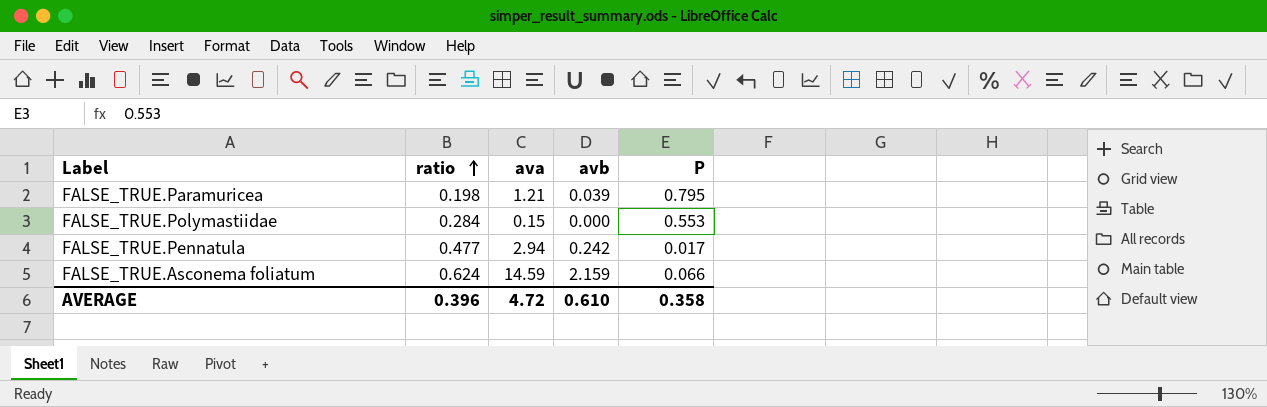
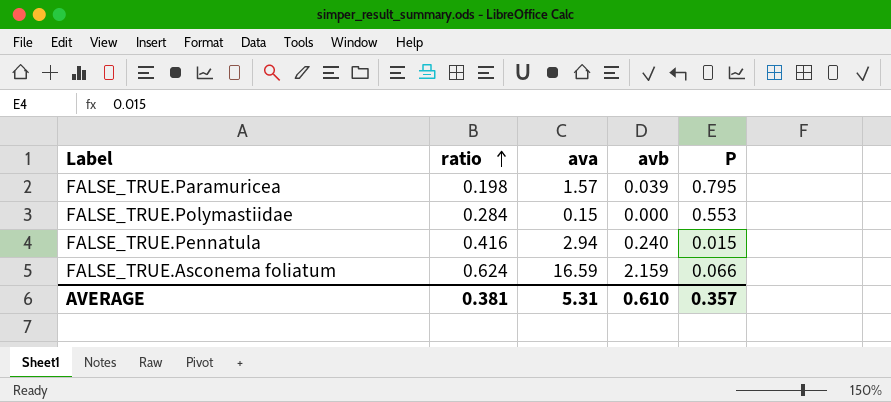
FALSE_TRUE.Paramuricea | ava: 1.21 -> 1.57
FALSE_TRUE.Pennatula | ratio: 0.477 -> 0.416
FALSE_TRUE.Pennatula | avb: 0.242 -> 0.240
FALSE_TRUE.Pennatula | P: 0.017 -> 0.015
FALSE_TRUE.Asconema foliatum | ava: 14.59 -> 16.59
AVERAGE | ratio: 0.396 -> 0.381
AVERAGE | ava: 4.72 -> 5.31
AVERAGE | P: 0.358 -> 0.357

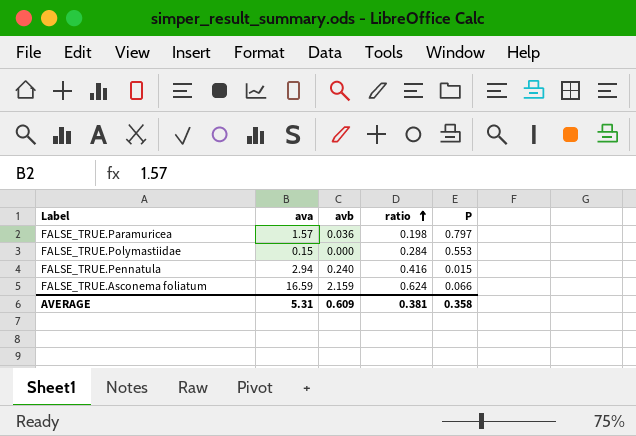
column ratio | position: 2 -> 4
FALSE_TRUE.Paramuricea | avb: 0.039 -> 0.036
FALSE_TRUE.Paramuricea | P: 0.795 -> 0.797
AVERAGE | avb: 0.610 -> 0.609
AVERAGE | P: 0.357 -> 0.358

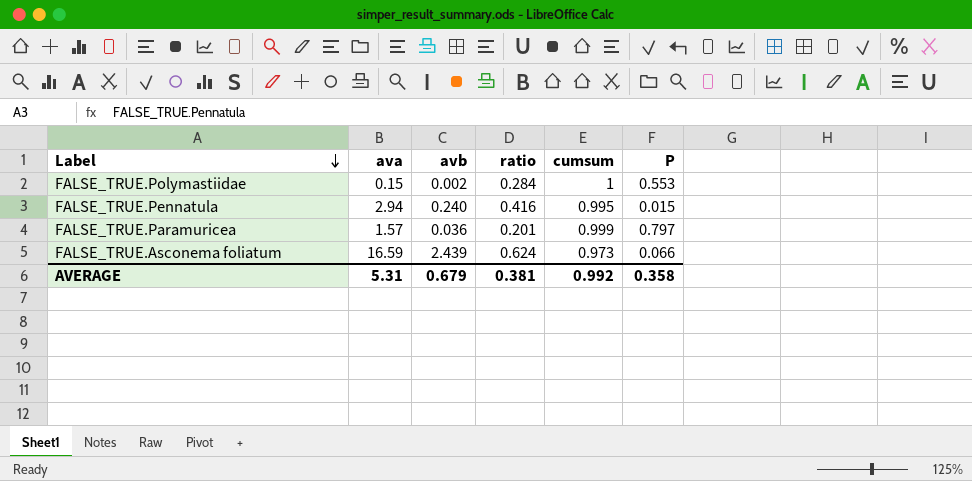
row order: ratio ascending -> Label descending
column cumsum | position: none -> 5
FALSE_TRUE.Polymastiidae | avb: 0.000 -> 0.002
FALSE_TRUE.Paramuricea | ratio: 0.198 -> 0.201
FALSE_TRUE.Asconema foliatum | avb: 2.159 -> 2.439
AVERAGE | avb: 0.609 -> 0.679

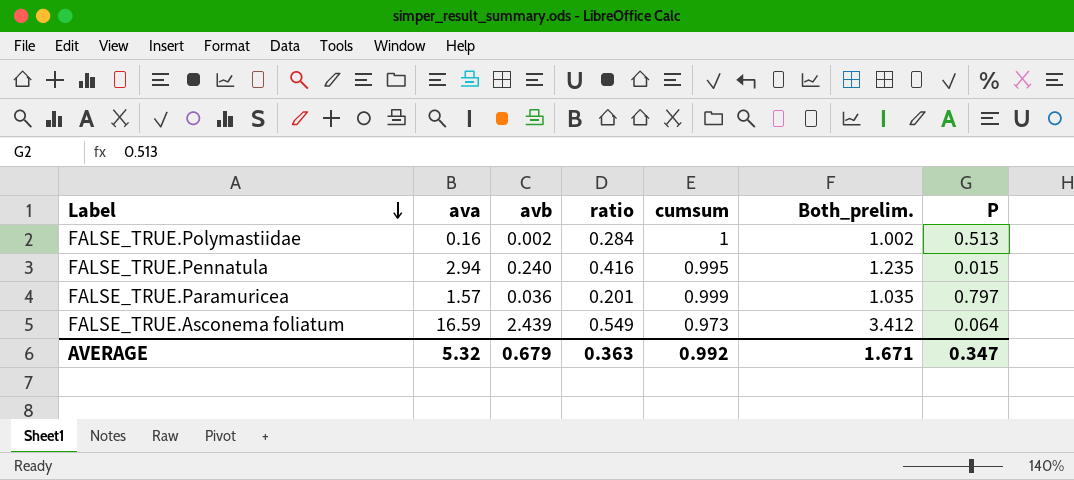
column Both_prelim. | formula: none -> [avb] + [cumsum]
FALSE_TRUE.Polymastiidae | ava: 0.15 -> 0.16
FALSE_TRUE.Polymastiidae | P: 0.553 -> 0.513
FALSE_TRUE.Asconema foliatum | ratio: 0.624 -> 0.549
FALSE_TRUE.Asconema foliatum | P: 0.066 -> 0.064
AVERAGE | ava: 5.31 -> 5.32
AVERAGE | ratio: 0.381 -> 0.363
AVERAGE | P: 0.358 -> 0.347

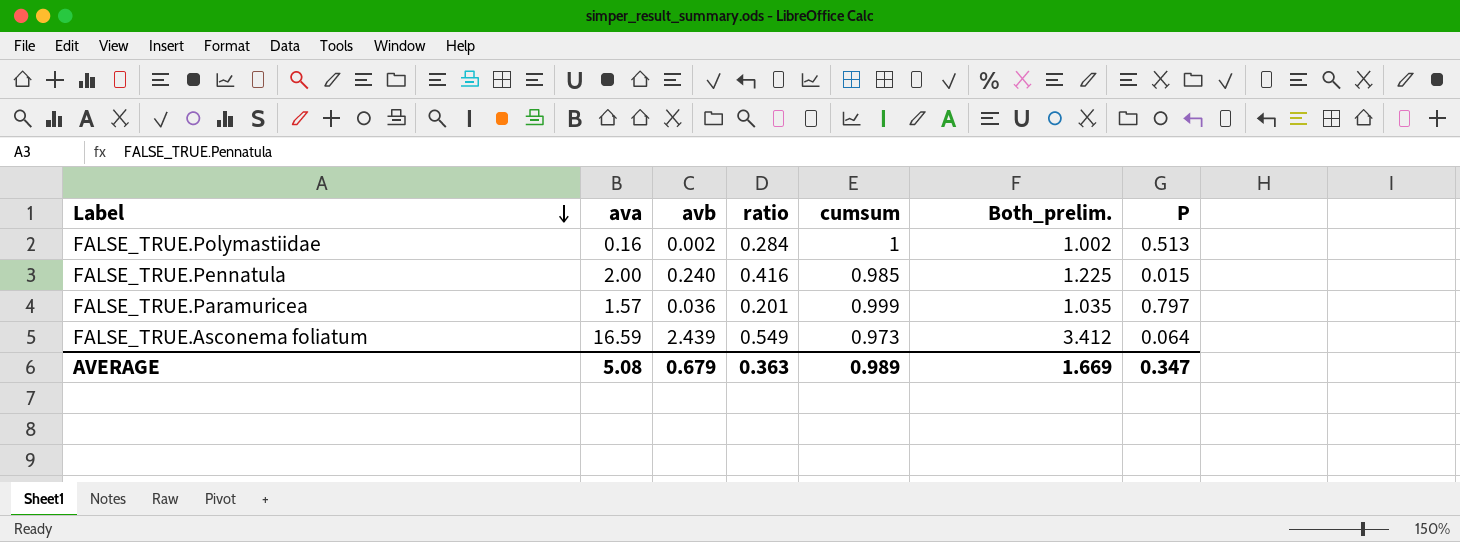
FALSE_TRUE.Pennatula | ava: 2.94 -> 2.00
FALSE_TRUE.Pennatula | cumsum: 0.995 -> 0.985
FALSE_TRUE.Pennatula | Both_prelim.: 1.235 -> 1.225
AVERAGE | ava: 5.32 -> 5.08
AVERAGE | cumsum: 0.992 -> 0.989
AVERAGE | Both_prelim.: 1.671 -> 1.669

